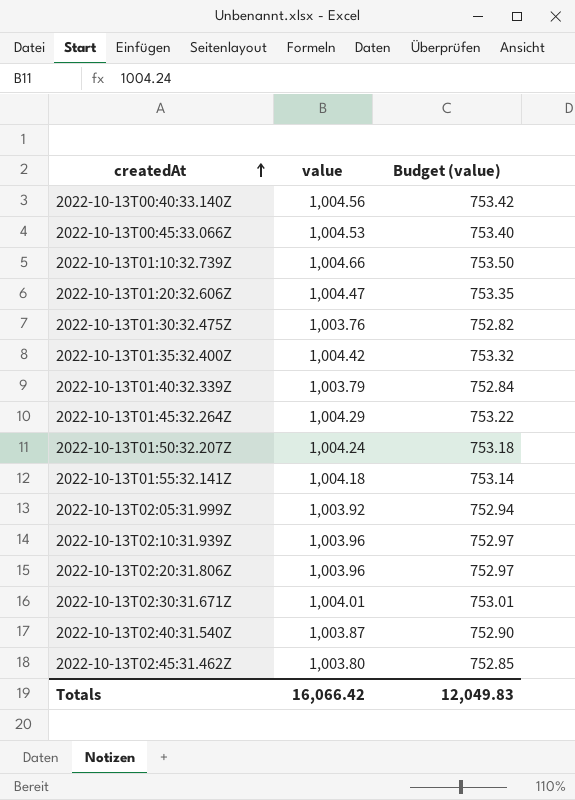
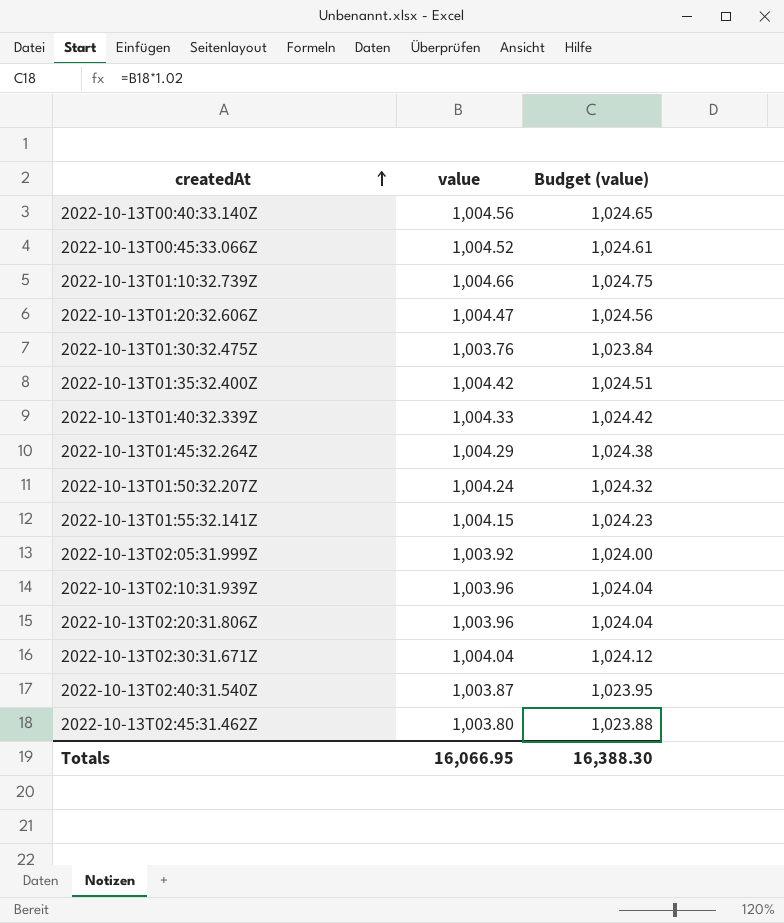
column Budget (value) | formula: [value] * 0.75 -> [value] * 1.02
2022-10-13T00:45:33.066Z | value: 1,004.53 -> 1,004.52
2022-10-13T01:40:32.339Z | value: 1,003.79 -> 1,004.33
2022-10-13T01:55:32.141Z | value: 1,004.18 -> 1,004.15
2022-10-13T02:30:31.671Z | value: 1,004.01 -> 1,004.04
Totals | value: 16,066.42 -> 16,066.95
Totals | Budget (value): 12,049.83 -> 16,388.30

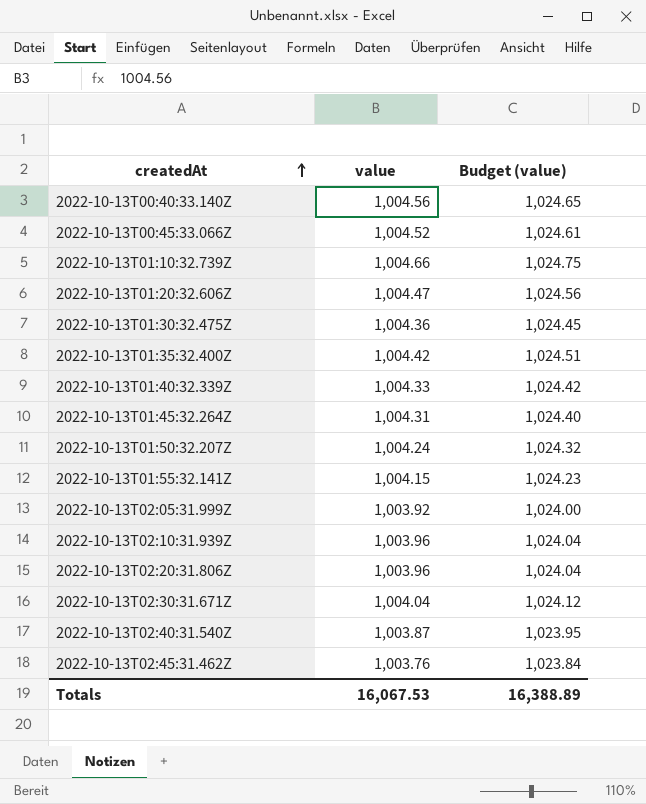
2022-10-13T01:30:32.475Z | value: 1,003.76 -> 1,004.36
2022-10-13T01:30:32.475Z | Budget (value): 1,023.84 -> 1,024.45
2022-10-13T01:45:32.264Z | value: 1,004.29 -> 1,004.31
2022-10-13T01:45:32.264Z | Budget (value): 1,024.38 -> 1,024.40
2022-10-13T02:45:31.462Z | value: 1,003.80 -> 1,003.76
2022-10-13T02:45:31.462Z | Budget (value): 1,023.88 -> 1,023.84
Totals | value: 16,066.95 -> 16,067.53
Totals | Budget (value): 16,388.30 -> 16,388.89

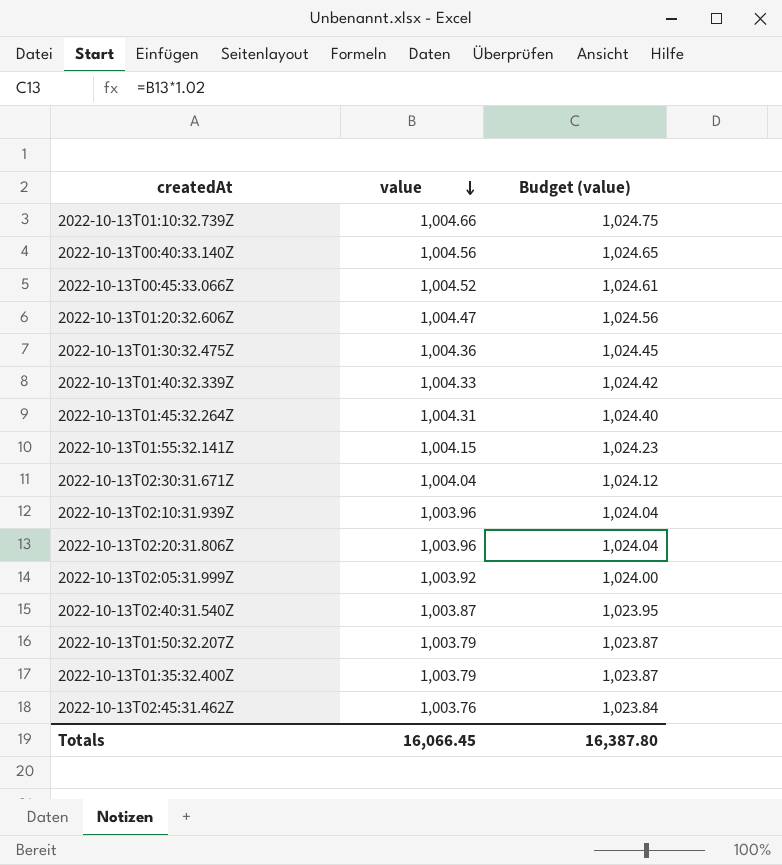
row order: createdAt ascending -> value descending
2022-10-13T01:50:32.207Z | value: 1,004.24 -> 1,003.79
2022-10-13T01:50:32.207Z | Budget (value): 1,024.32 -> 1,023.87
2022-10-13T01:35:32.400Z | value: 1,004.42 -> 1,003.79
2022-10-13T01:35:32.400Z | Budget (value): 1,024.51 -> 1,023.87
Totals | value: 16,067.53 -> 16,066.45
Totals | Budget (value): 16,388.89 -> 16,387.80

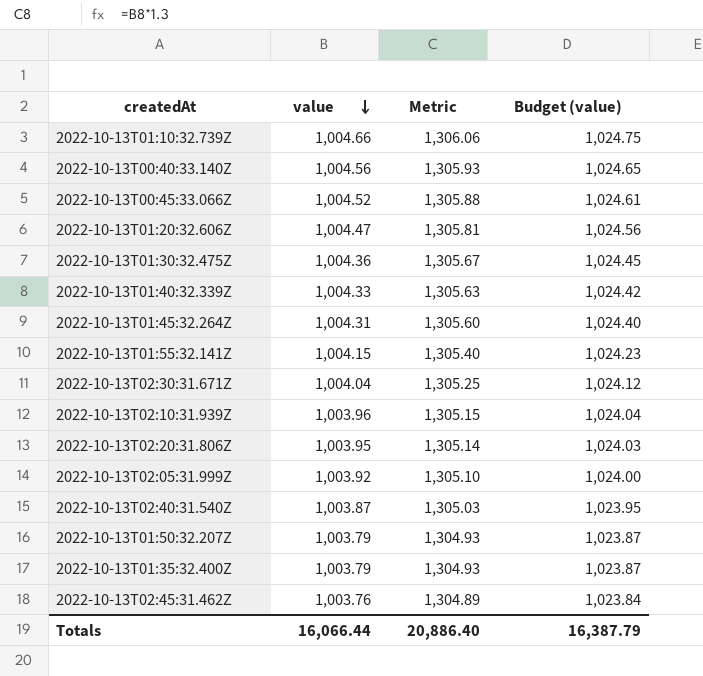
column Metric | formula: none -> [value] * 1.3
2022-10-13T02:20:31.806Z | value: 1,003.96 -> 1,003.95
2022-10-13T02:20:31.806Z | Budget (value): 1,024.04 -> 1,024.03
Totals | value: 16,066.45 -> 16,066.44
Totals | Budget (value): 16,387.80 -> 16,387.79

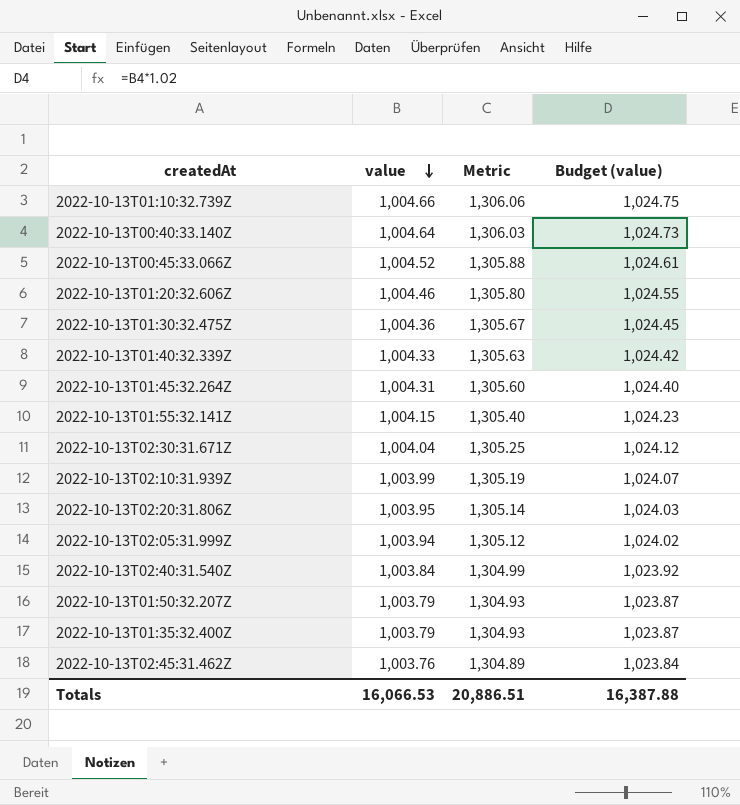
2022-10-13T00:40:33.140Z | value: 1,004.56 -> 1,004.64
2022-10-13T00:40:33.140Z | Metric: 1,305.93 -> 1,306.03
2022-10-13T00:40:33.140Z | Budget (value): 1,024.65 -> 1,024.73
2022-10-13T01:20:32.606Z | value: 1,004.47 -> 1,004.46
2022-10-13T01:20:32.606Z | Metric: 1,305.81 -> 1,305.80
2022-10-13T01:20:32.606Z | Budget (value): 1,024.56 -> 1,024.55
2022-10-13T02:10:31.939Z | value: 1,003.96 -> 1,003.99
2022-10-13T02:10:31.939Z | Metric: 1,305.15 -> 1,305.19
2022-10-13T02:10:31.939Z | Budget (value): 1,024.04 -> 1,024.07
2022-10-13T02:05:31.999Z | value: 1,003.92 -> 1,003.94
2022-10-13T02:05:31.999Z | Metric: 1,305.10 -> 1,305.12
2022-10-13T02:05:31.999Z | Budget (value): 1,024.00 -> 1,024.02
2022-10-13T02:40:31.540Z | value: 1,003.87 -> 1,003.84
2022-10-13T02:40:31.540Z | Metric: 1,305.03 -> 1,304.99
2022-10-13T02:40:31.540Z | Budget (value): 1,023.95 -> 1,023.92
Totals | value: 16,066.44 -> 16,066.53
Totals | Metric: 20,886.40 -> 20,886.51
Totals | Budget (value): 16,387.79 -> 16,387.88

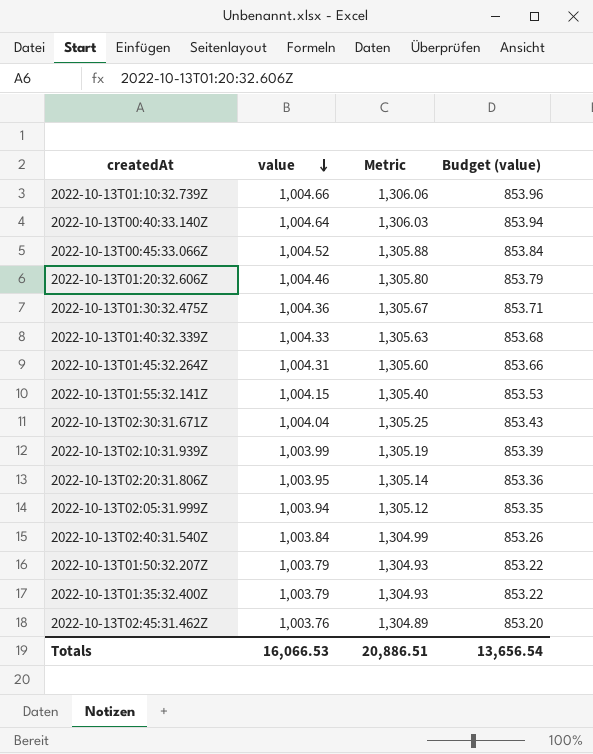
column Budget (value) | formula: [value] * 1.02 -> [value] * 0.85
Totals | Budget (value): 16,387.88 -> 13,656.54

